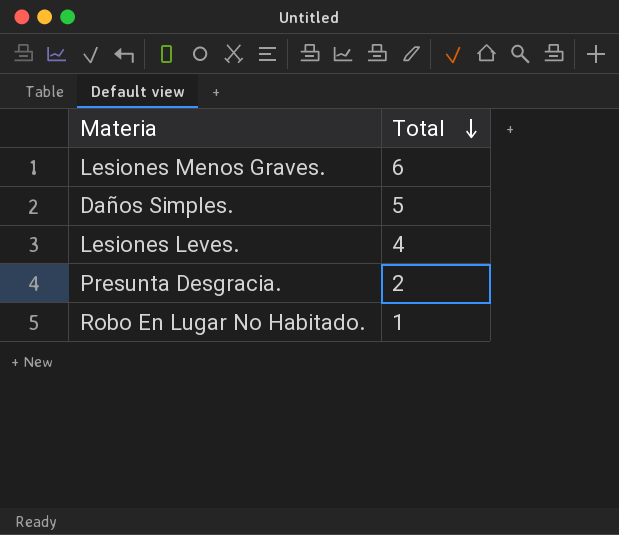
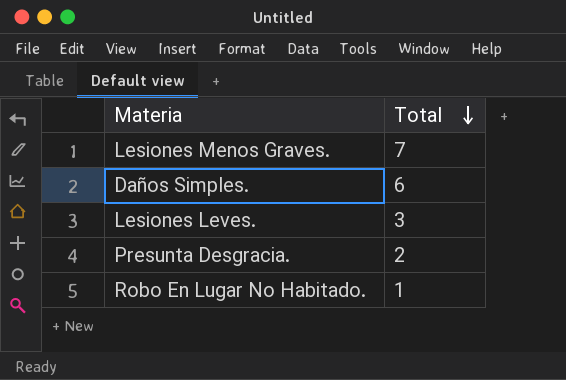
Lesiones Menos Graves. | Total: 6 -> 7
Daños Simples. | Total: 5 -> 6
Lesiones Leves. | Total: 4 -> 3

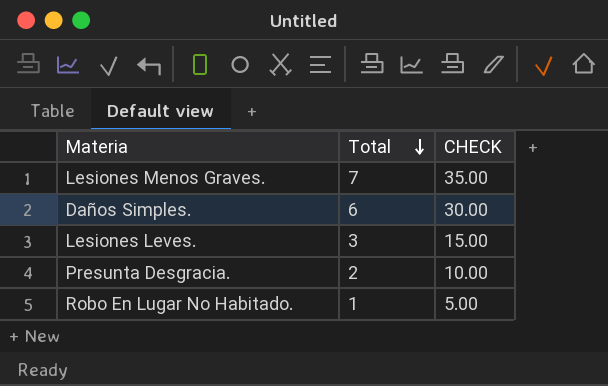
column CHECK | formula: none -> [Total] * 5

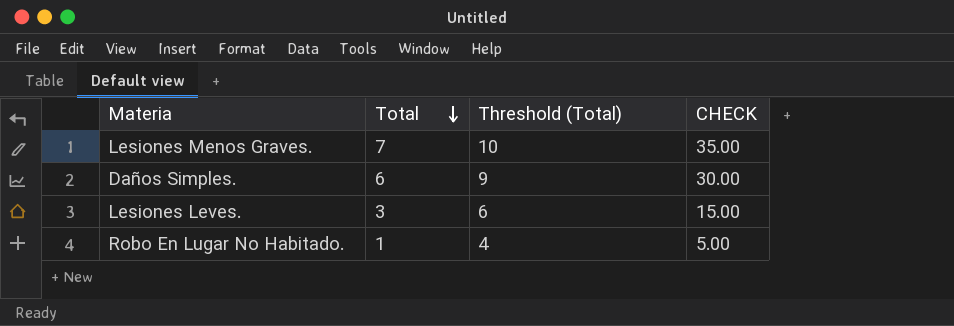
column Threshold (Total) | formula: none -> [Total] + 3
row Presunta Desgracia.: 2 | 10.00 -> none

